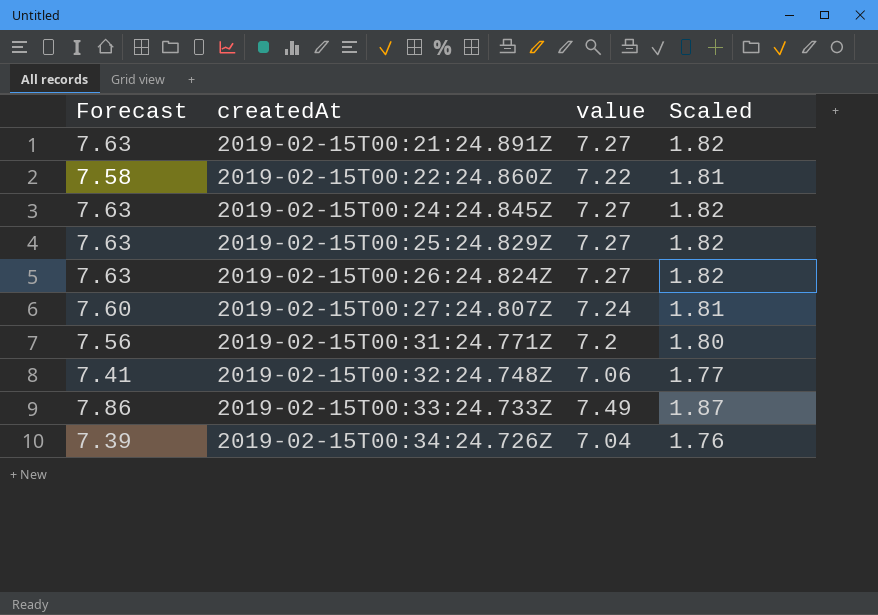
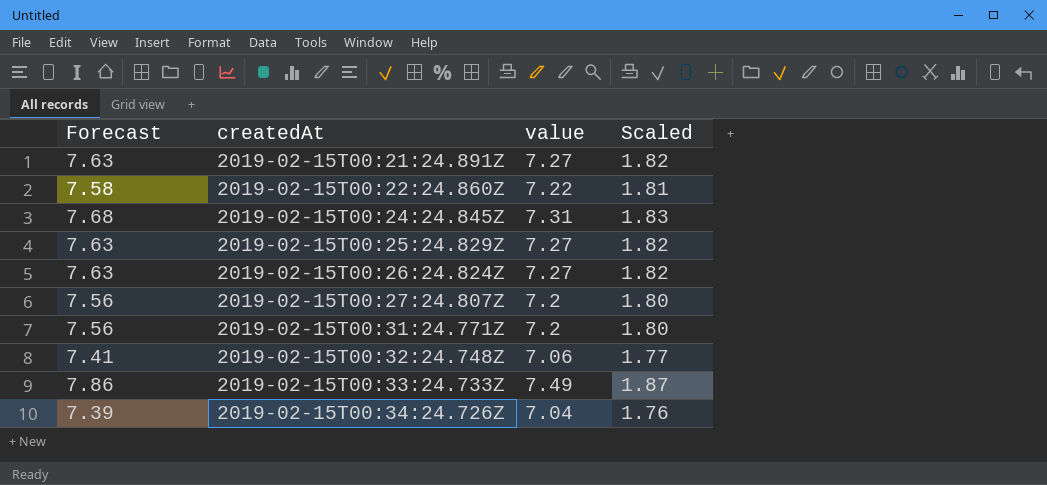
2019-02-15T00:24:24.845Z | Forecast: 7.63 -> 7.68
2019-02-15T00:24:24.845Z | value: 7.27 -> 7.31
2019-02-15T00:24:24.845Z | Scaled: 1.82 -> 1.83
2019-02-15T00:27:24.807Z | Forecast: 7.60 -> 7.56
2019-02-15T00:27:24.807Z | value: 7.24 -> 7.2
2019-02-15T00:27:24.807Z | Scaled: 1.81 -> 1.80

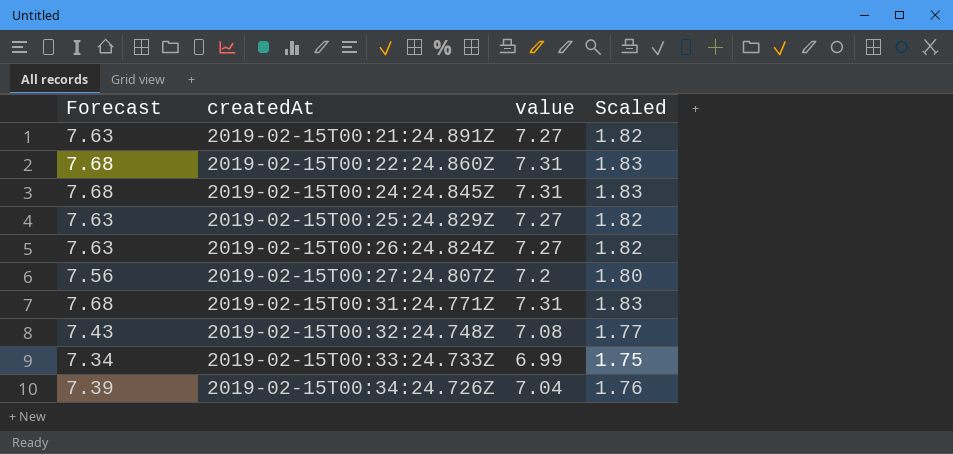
2019-02-15T00:22:24.860Z | Forecast: 7.58 -> 7.68
2019-02-15T00:22:24.860Z | value: 7.22 -> 7.31
2019-02-15T00:22:24.860Z | Scaled: 1.81 -> 1.83
2019-02-15T00:31:24.771Z | Forecast: 7.56 -> 7.68
2019-02-15T00:31:24.771Z | value: 7.2 -> 7.31
2019-02-15T00:31:24.771Z | Scaled: 1.80 -> 1.83
2019-02-15T00:32:24.748Z | Forecast: 7.41 -> 7.43
2019-02-15T00:32:24.748Z | value: 7.06 -> 7.08
2019-02-15T00:33:24.733Z | Forecast: 7.86 -> 7.34
2019-02-15T00:33:24.733Z | value: 7.49 -> 6.99
2019-02-15T00:33:24.733Z | Scaled: 1.87 -> 1.75

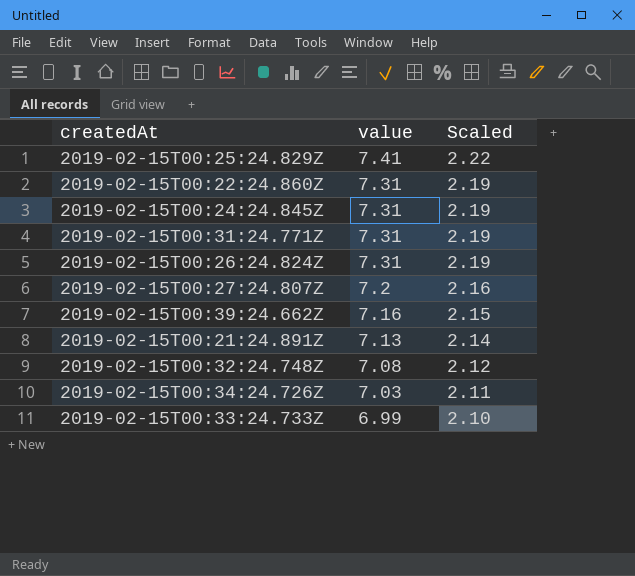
row order: createdAt ascending -> value descending
column Forecast | formula: [value] * 1.05 -> none
column Scaled | formula: [value] * 0.25 -> [value] * 0.3
2019-02-15T00:25:24.829Z | value: 7.27 -> 7.41
2019-02-15T00:26:24.824Z | value: 7.27 -> 7.31
row 2019-02-15T00:39:24.662Z: none -> 7.16 | 2.15
2019-02-15T00:21:24.891Z | value: 7.27 -> 7.13
2019-02-15T00:34:24.726Z | value: 7.04 -> 7.03

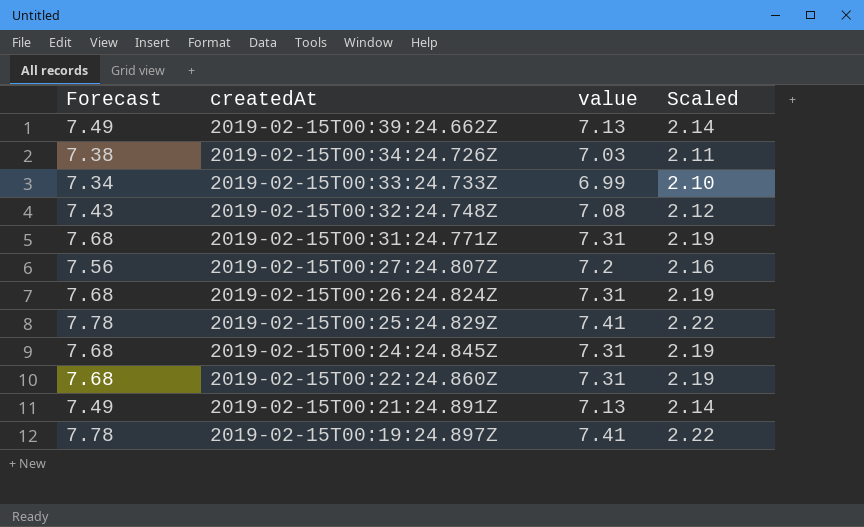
row order: value descending -> createdAt descending
column Forecast | formula: none -> [value] * 1.05
2019-02-15T00:39:24.662Z | value: 7.16 -> 7.13
2019-02-15T00:39:24.662Z | Scaled: 2.15 -> 2.14
row 2019-02-15T00:19:24.897Z: none -> 7.78 | 7.41 | 2.22

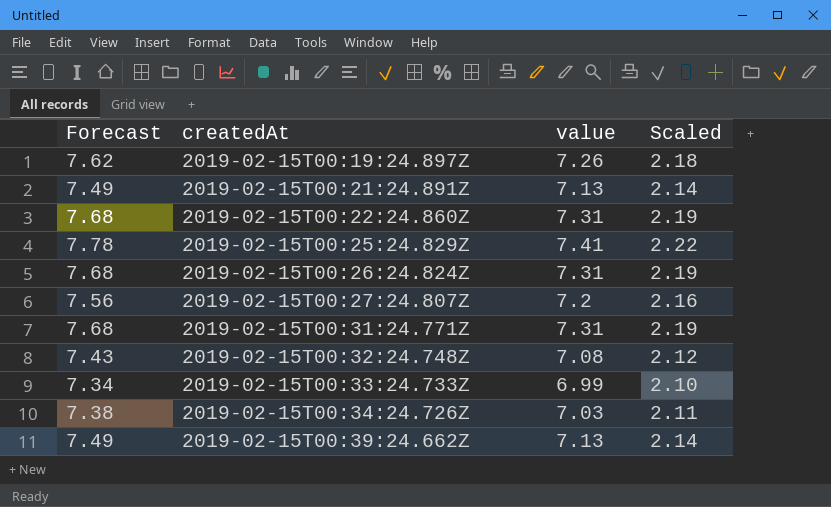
row order: createdAt descending -> createdAt ascending
row 2019-02-15T00:24:24.845Z: 7.68 | 7.31 | 2.19 -> none
2019-02-15T00:19:24.897Z | Forecast: 7.78 -> 7.62
2019-02-15T00:19:24.897Z | value: 7.41 -> 7.26
2019-02-15T00:19:24.897Z | Scaled: 2.22 -> 2.18

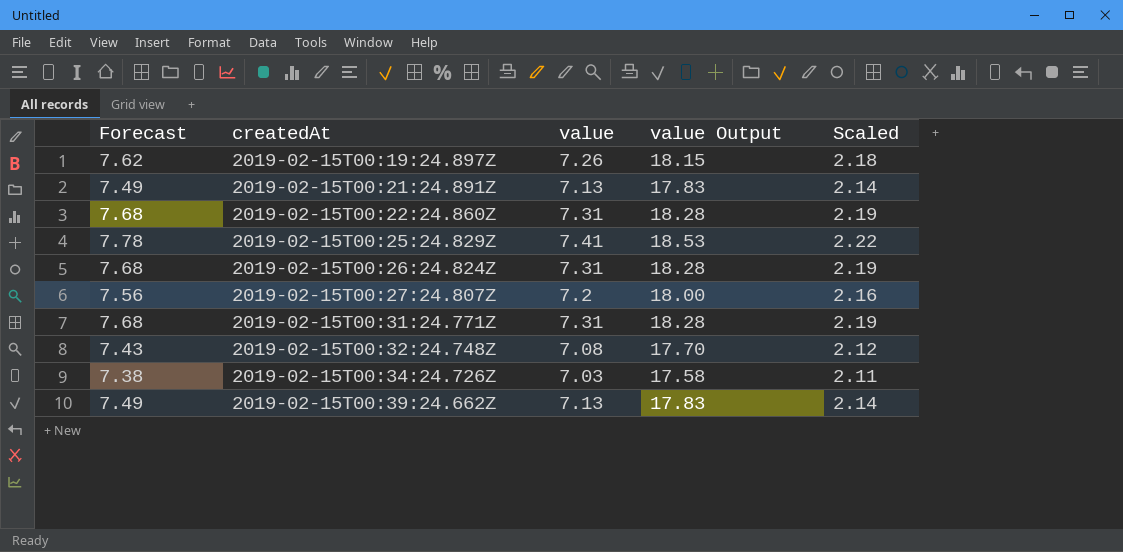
column value Output | formula: none -> [value] * 2.5
row 2019-02-15T00:33:24.733Z: 7.34 | 6.99 | 2.10 -> none

